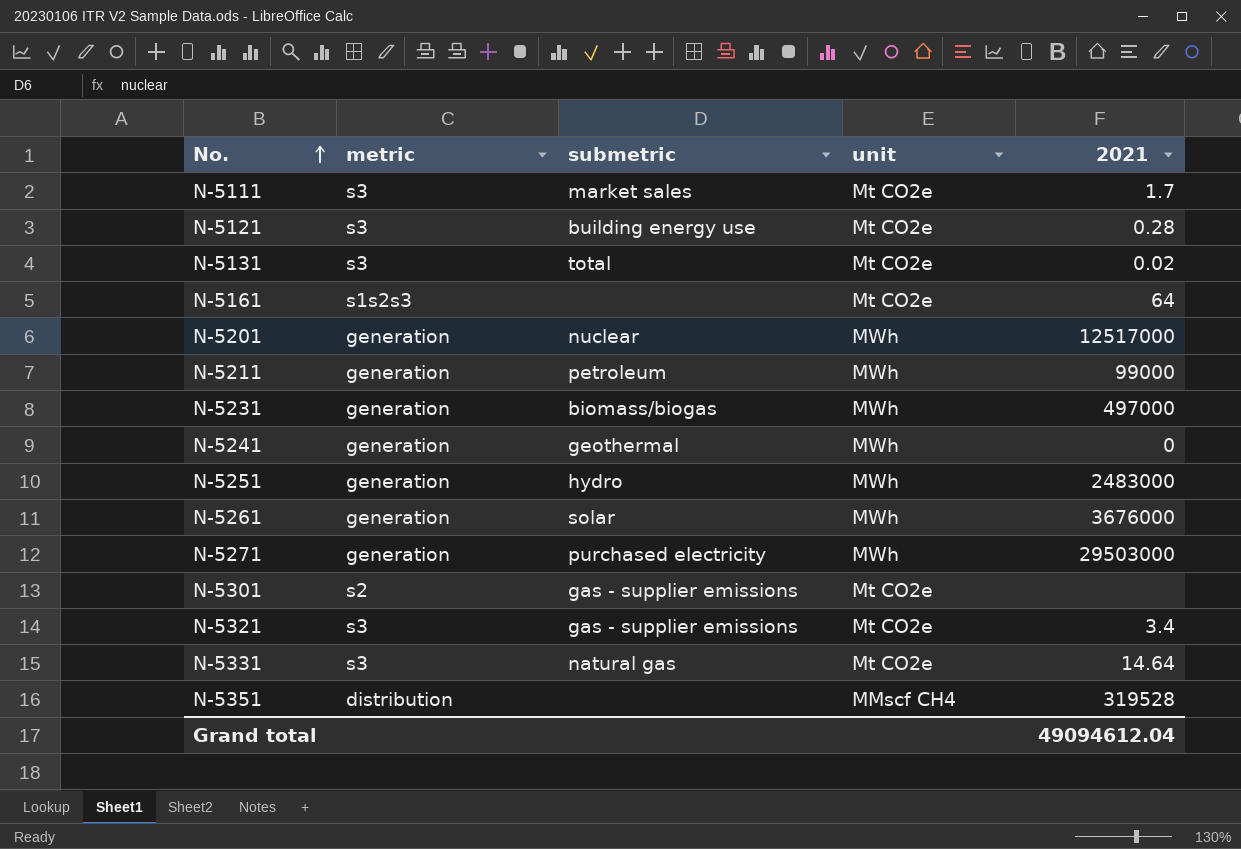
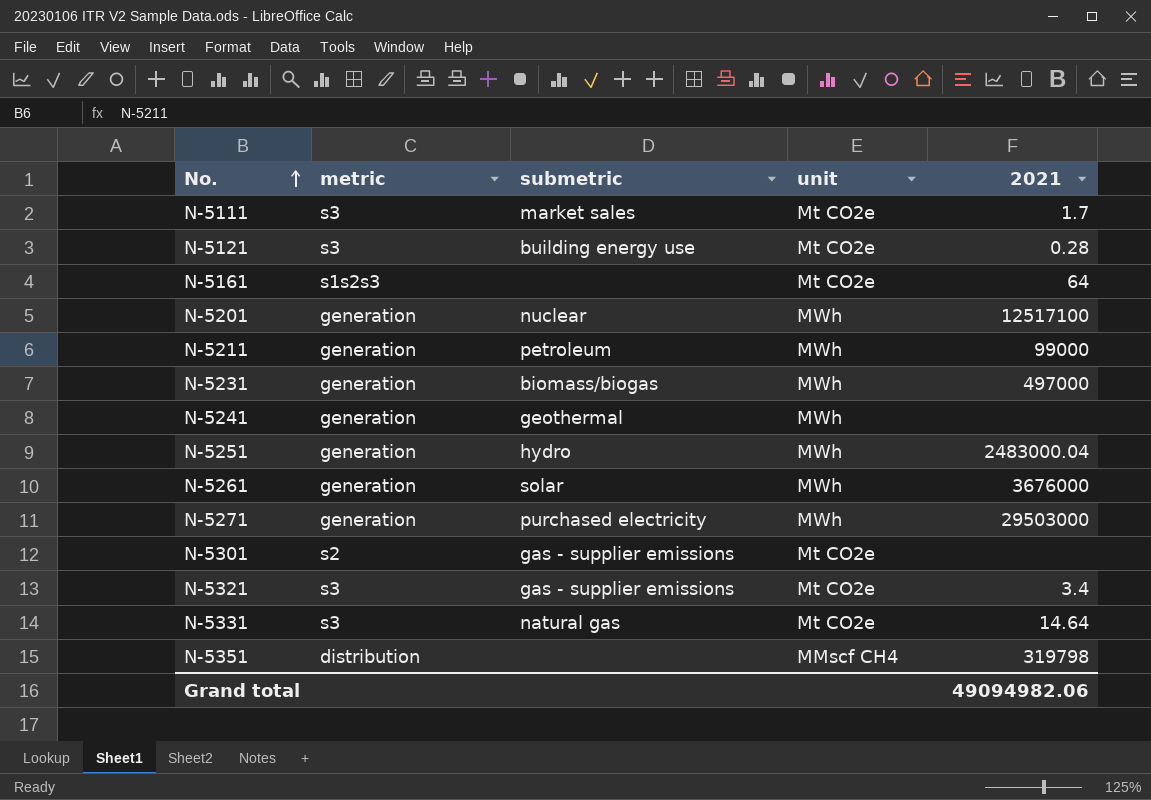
row N-5131: s3 | total | Mt CO2e | 0.02 -> none
N-5201 | 2021: 12517000 -> 12517100
N-5241 | 2021: 0 -> none
N-5251 | 2021: 2483000 -> 2483000.04
N-5351 | 2021: 319528 -> 319798
Grand total | 2021: 49094612.04 -> 49094982.06

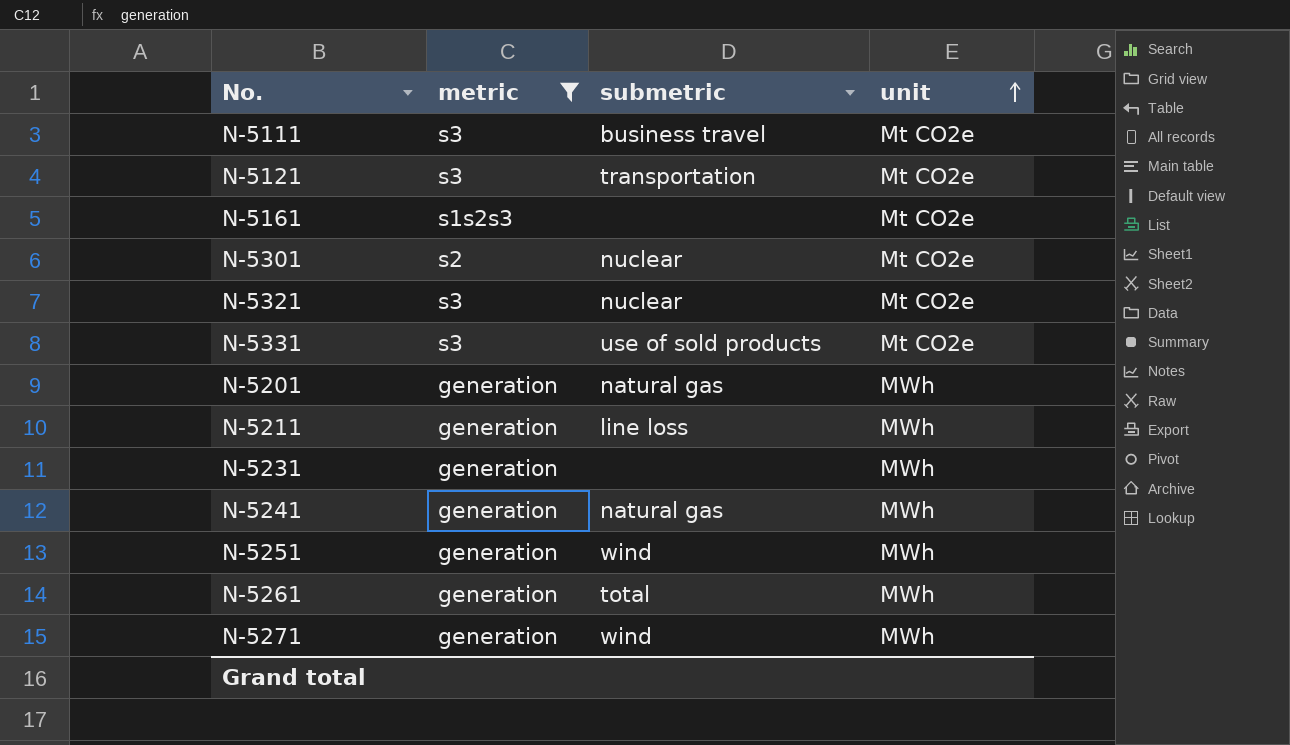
filter: none -> metric != distribution
row order: No. ascending -> unit ascending
column 2021 | position: 5 -> none
N-5111 | submetric: market sales -> business travel
N-5121 | submetric: building energy use -> transportation
N-5301 | submetric: gas - supplier emissions -> nuclear
N-5321 | submetric: gas - supplier emissions -> nuclear
N-5331 | submetric: natural gas -> use of sold products
N-5201 | submetric: nuclear -> natural gas
N-5211 | submetric: petroleum -> line loss
N-5231 | submetric: biomass/biogas -> none
N-5241 | submetric: geothermal -> natural gas
N-5251 | submetric: hydro -> wind
N-5261 | submetric: solar -> total
N-5271 | submetric: purchased electricity -> wind

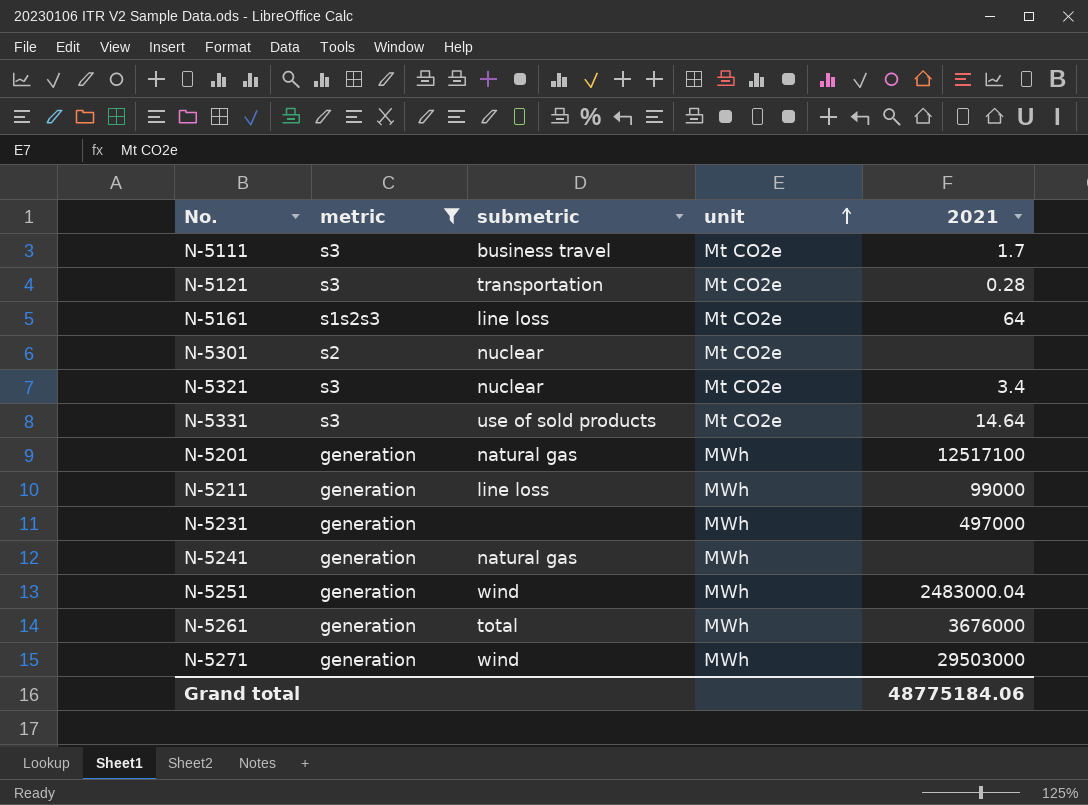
column 2021 | position: none -> 5
N-5161 | submetric: none -> line loss

